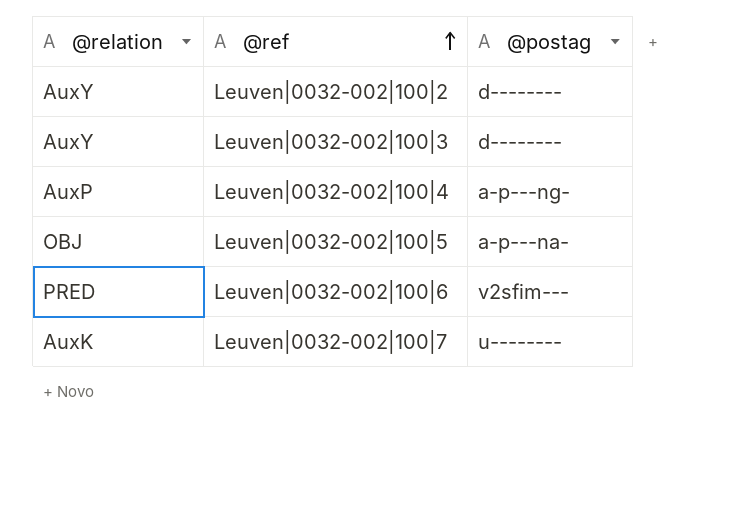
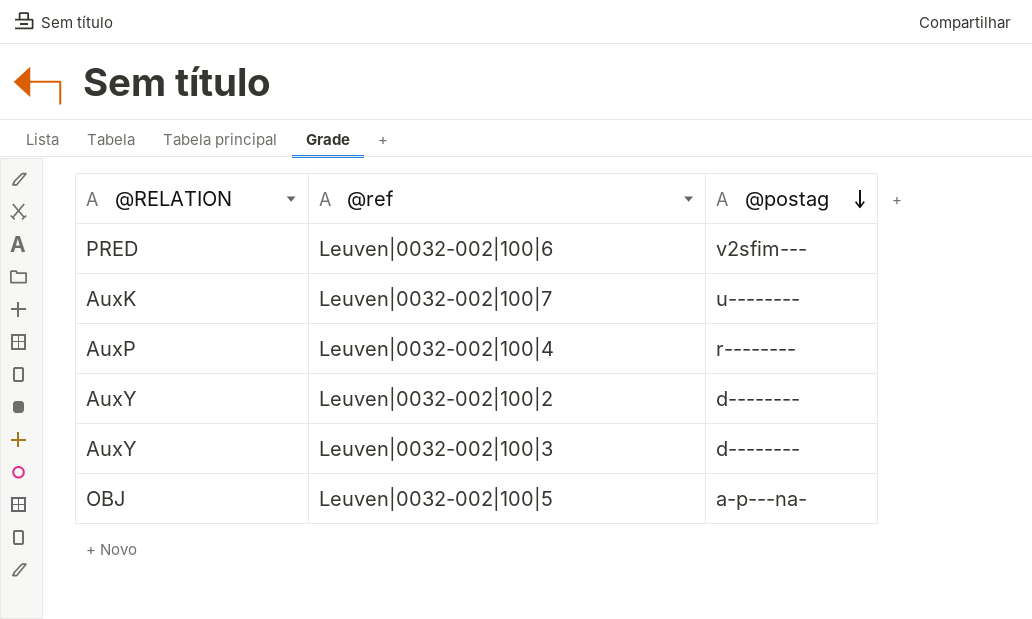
row order: @ref ascending -> @postag descending
column name: @relation -> @RELATION
Leuven|0032-002|100|4 | @postag: a-p---ng- -> r--------

